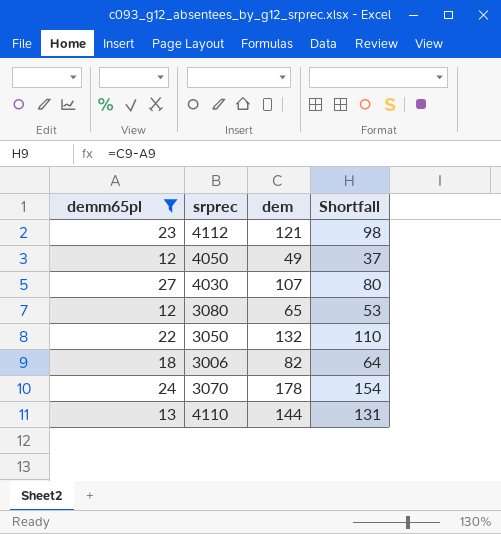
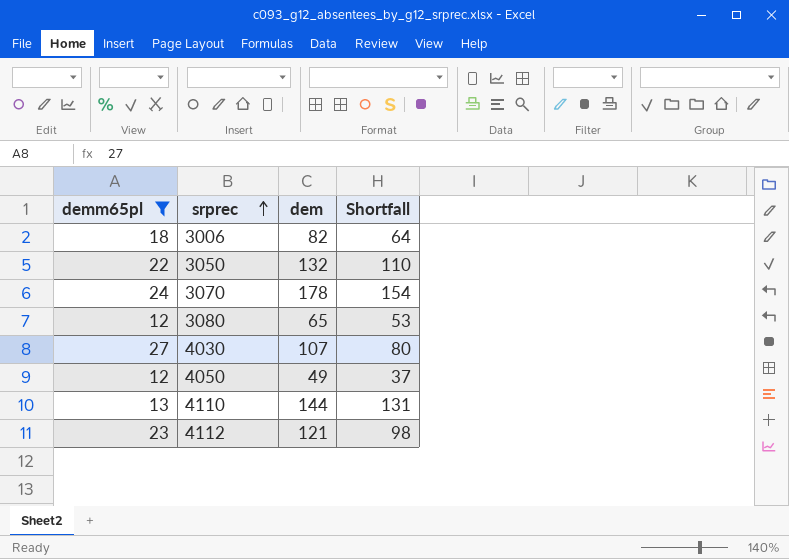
row order: none -> srprec ascending

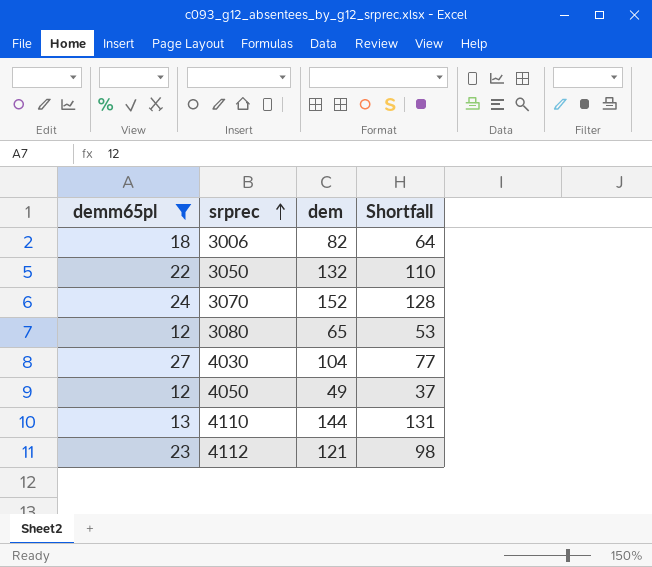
3070 | dem: 178 -> 152
3070 | Shortfall: 154 -> 128
4030 | dem: 107 -> 104
4030 | Shortfall: 80 -> 77

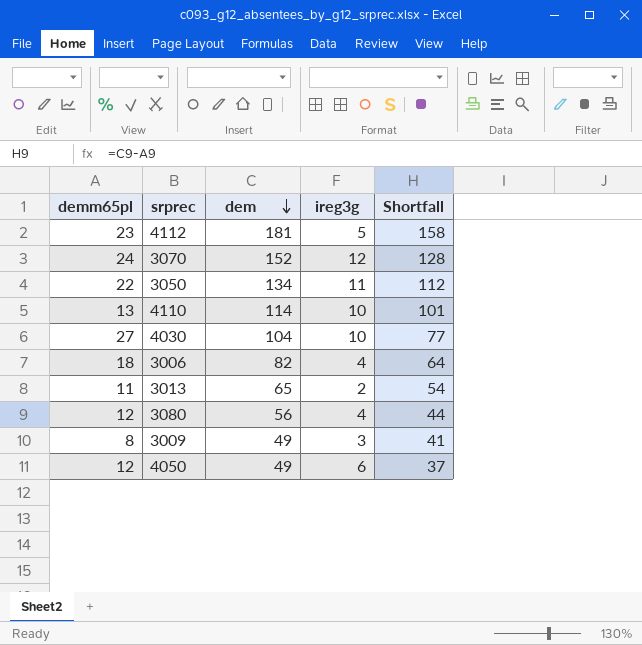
filter: demm65pl >= 12 -> none
row order: srprec ascending -> dem descending
column ireg3g | position: none -> 4
4112 | dem: 121 -> 181
4112 | Shortfall: 98 -> 158
3050 | dem: 132 -> 134
3050 | Shortfall: 110 -> 112
4110 | dem: 144 -> 114
4110 | Shortfall: 131 -> 101
3080 | dem: 65 -> 56
3080 | Shortfall: 53 -> 44

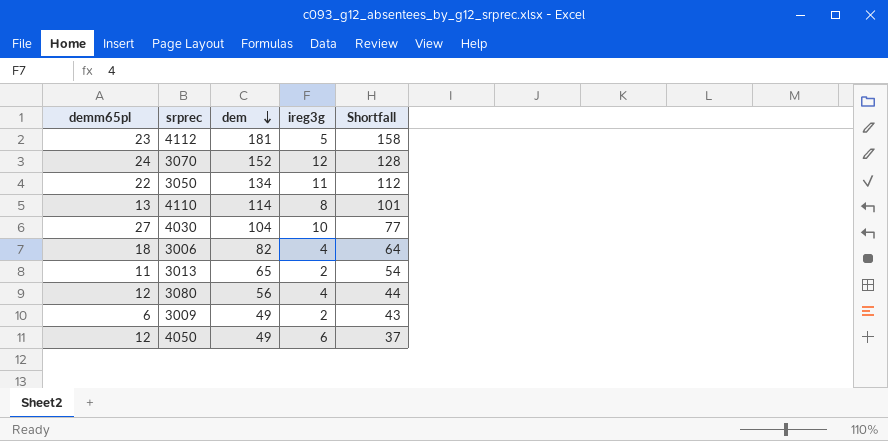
4110 | ireg3g: 10 -> 8
3009 | demm65pl: 8 -> 6
3009 | ireg3g: 3 -> 2
3009 | Shortfall: 41 -> 43

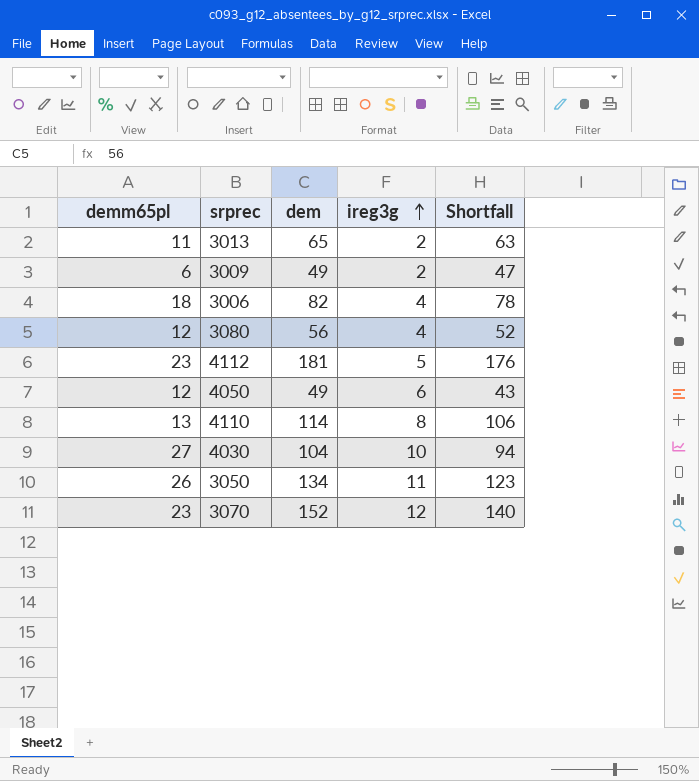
row order: dem descending -> ireg3g ascending
column Shortfall | formula: [dem] - [demm65pl] -> [dem] - [ireg3g]
3050 | demm65pl: 22 -> 26
3070 | demm65pl: 24 -> 23

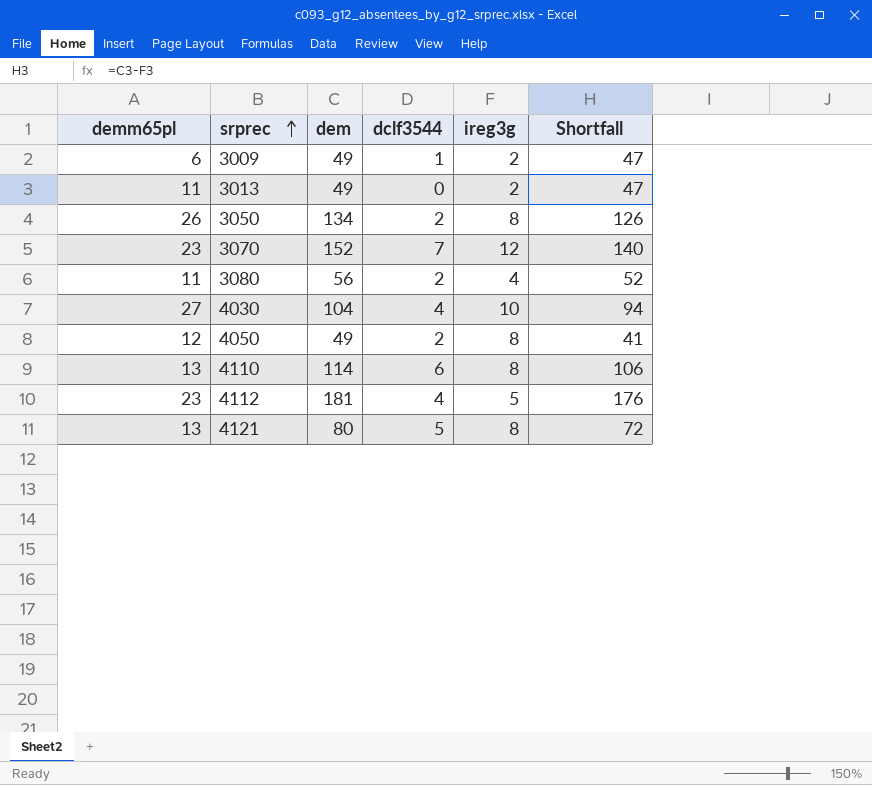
row order: ireg3g ascending -> srprec ascending
column dclf3544 | position: none -> 4
row 3006: 18 | 82 | 4 | 78 -> none
3013 | dem: 65 -> 49
3013 | Shortfall: 63 -> 47
3050 | ireg3g: 11 -> 8
3050 | Shortfall: 123 -> 126
3080 | demm65pl: 12 -> 11
4050 | ireg3g: 6 -> 8
4050 | Shortfall: 43 -> 41
row 4121: none -> 13 | 80 | 5 | 8 | 72

